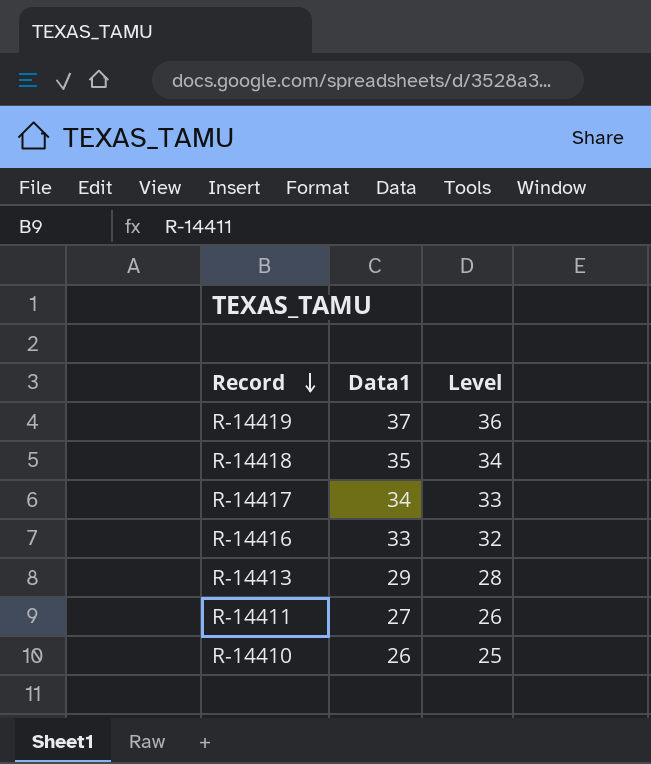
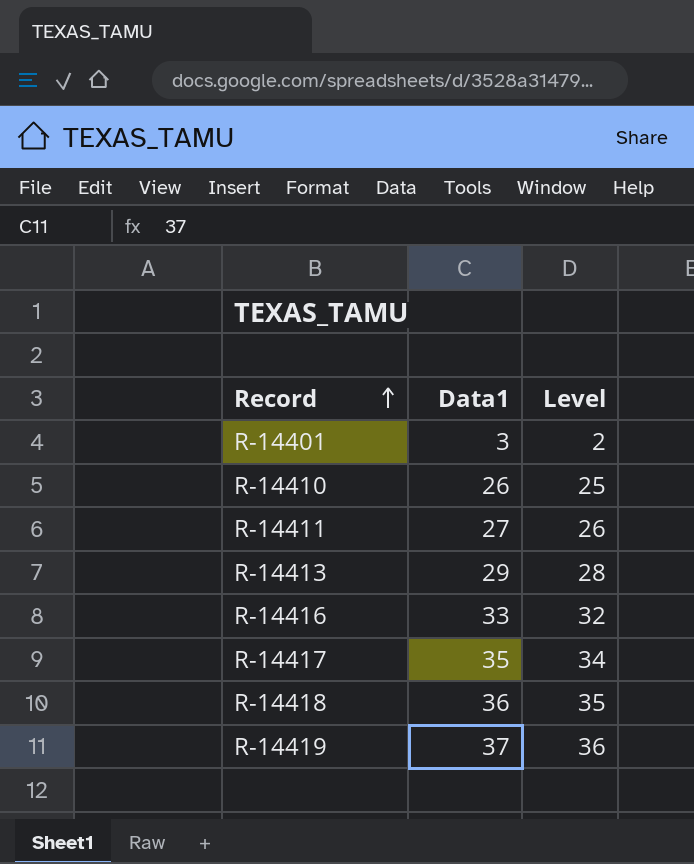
row order: Record descending -> Record ascending
row R-14401: none -> 3 | 2
R-14417 | Data1: 34 -> 35
R-14417 | Level: 33 -> 34
R-14418 | Data1: 35 -> 36
R-14418 | Level: 34 -> 35

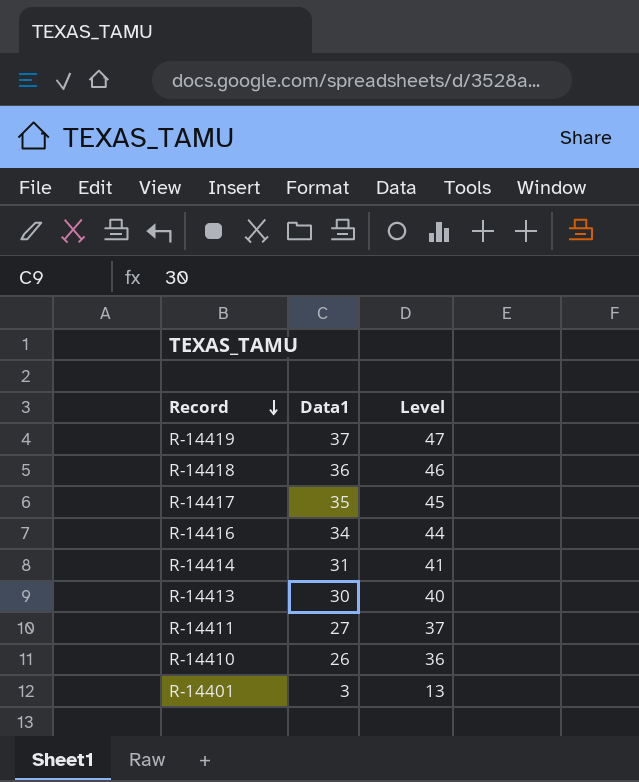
row order: Record ascending -> Record descending
column Level | formula: [Data1] - 1 -> [Data1] + 10
R-14416 | Data1: 33 -> 34
row R-14414: none -> 31 | 41
R-14413 | Data1: 29 -> 30

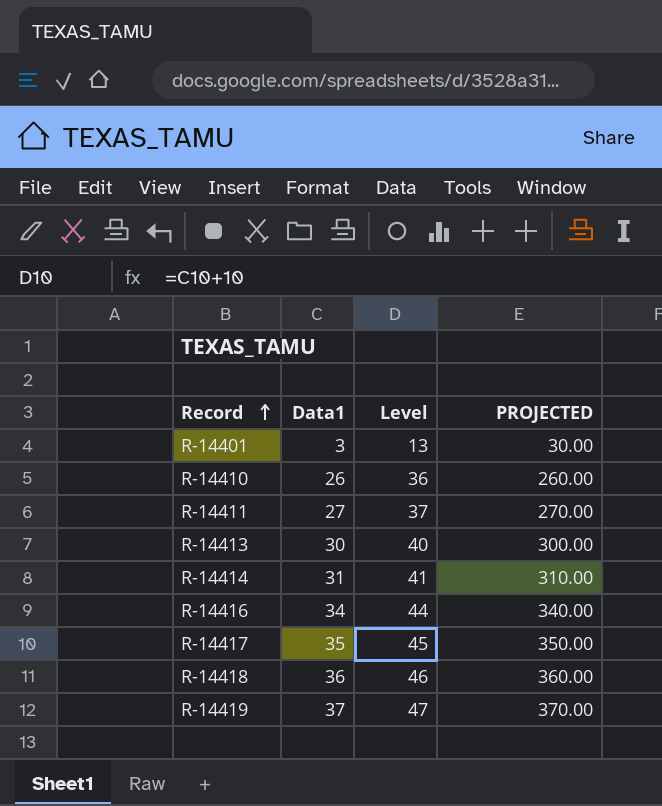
row order: Record descending -> Record ascending
column PROJECTED | formula: none -> [Data1] * 10

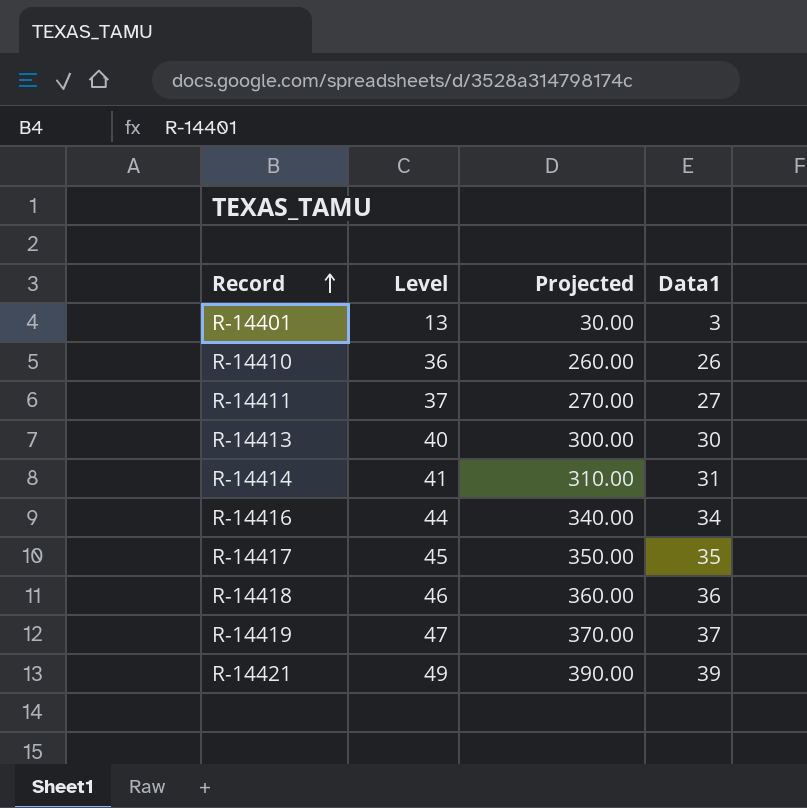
column name: PROJECTED -> Projected
column Data1 | position: 2 -> 4
row R-14421: none -> 49 | 390.00 | 39

